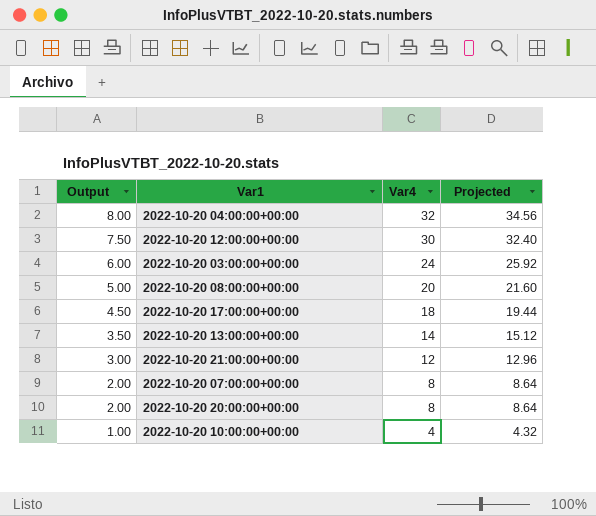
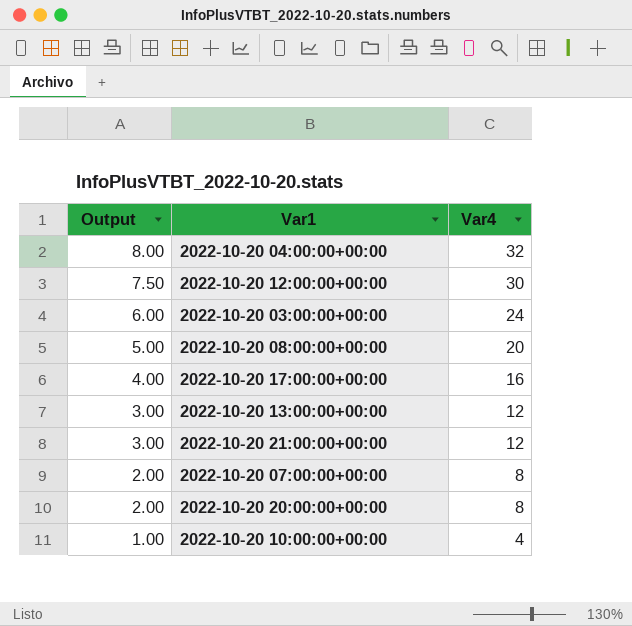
column Projected | formula: [Var4] * 1.08 -> none
2022-10-20 17:00:00+00:00 | Output: 4.50 -> 4.00
2022-10-20 17:00:00+00:00 | Var4: 18 -> 16
2022-10-20 13:00:00+00:00 | Output: 3.50 -> 3.00
2022-10-20 13:00:00+00:00 | Var4: 14 -> 12

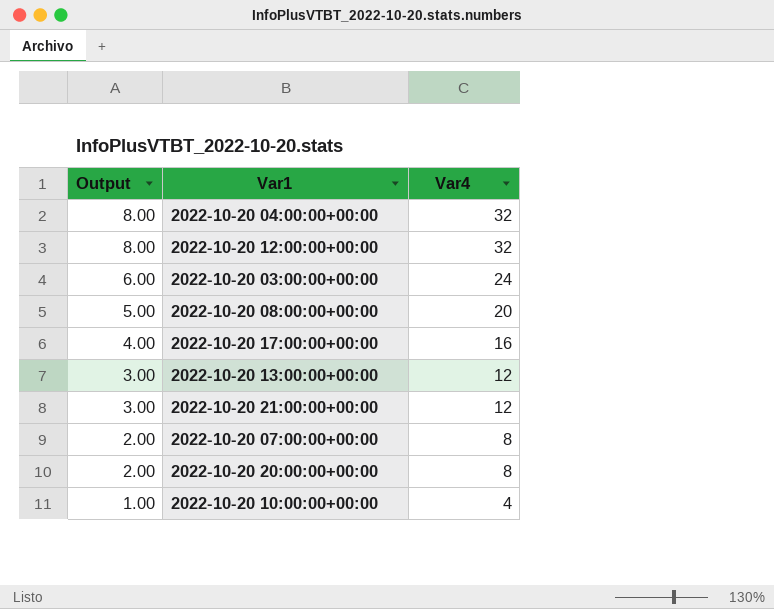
2022-10-20 12:00:00+00:00 | Output: 7.50 -> 8.00
2022-10-20 12:00:00+00:00 | Var4: 30 -> 32

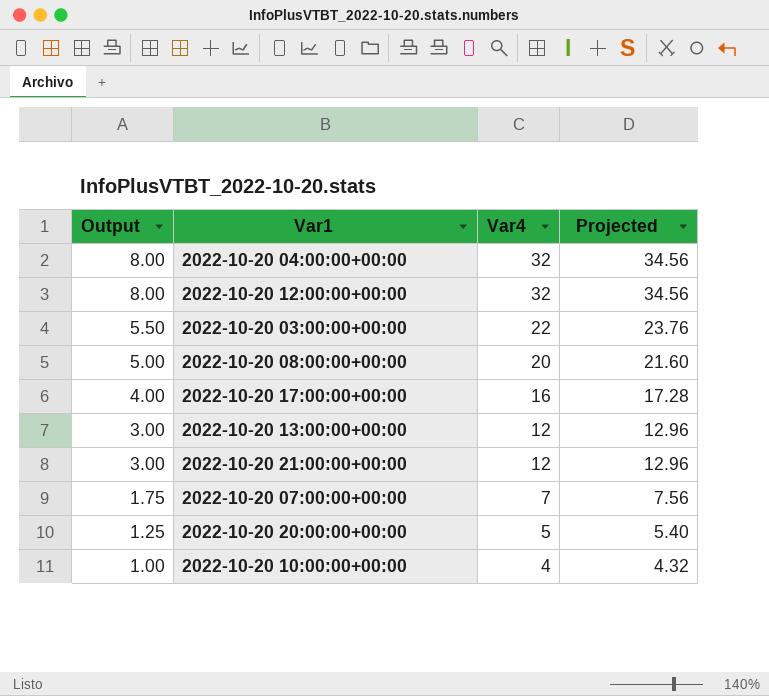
column Projected | formula: none -> [Var4] * 1.08
2022-10-20 03:00:00+00:00 | Output: 6.00 -> 5.50
2022-10-20 03:00:00+00:00 | Var4: 24 -> 22
2022-10-20 07:00:00+00:00 | Output: 2.00 -> 1.75
2022-10-20 07:00:00+00:00 | Var4: 8 -> 7
2022-10-20 20:00:00+00:00 | Output: 2.00 -> 1.25
2022-10-20 20:00:00+00:00 | Var4: 8 -> 5

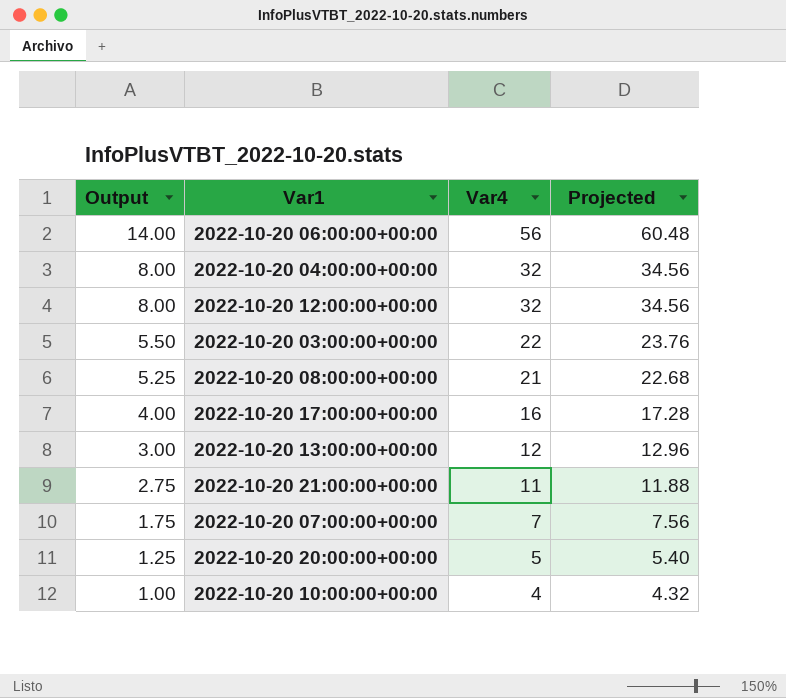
row 2022-10-20 06:00:00+00:00: none -> 14.00 | 56 | 60.48
2022-10-20 08:00:00+00:00 | Output: 5.00 -> 5.25
2022-10-20 08:00:00+00:00 | Var4: 20 -> 21
2022-10-20 08:00:00+00:00 | Projected: 21.60 -> 22.68
2022-10-20 21:00:00+00:00 | Output: 3.00 -> 2.75
2022-10-20 21:00:00+00:00 | Var4: 12 -> 11
2022-10-20 21:00:00+00:00 | Projected: 12.96 -> 11.88

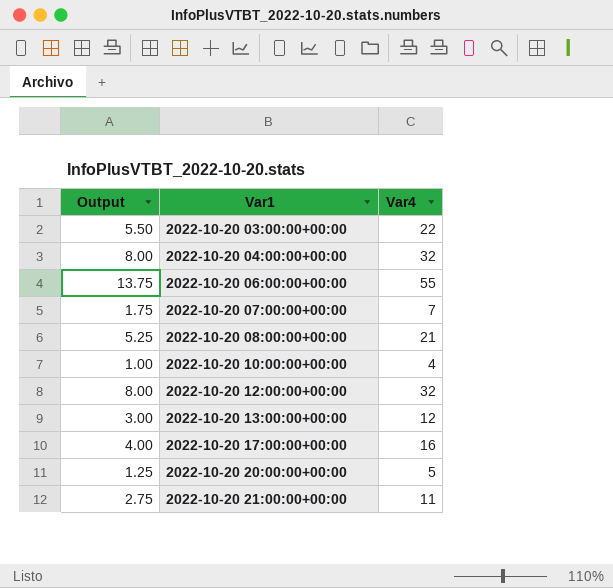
row order: Output descending -> Var1 ascending
column Projected | formula: [Var4] * 1.08 -> none
2022-10-20 06:00:00+00:00 | Output: 14.00 -> 13.75
2022-10-20 06:00:00+00:00 | Var4: 56 -> 55

